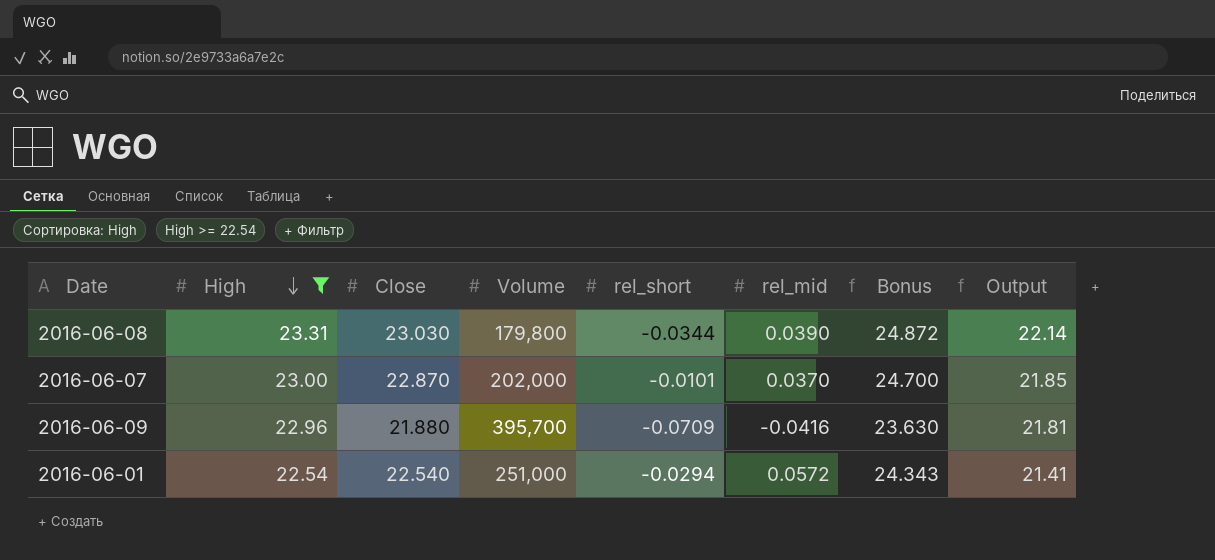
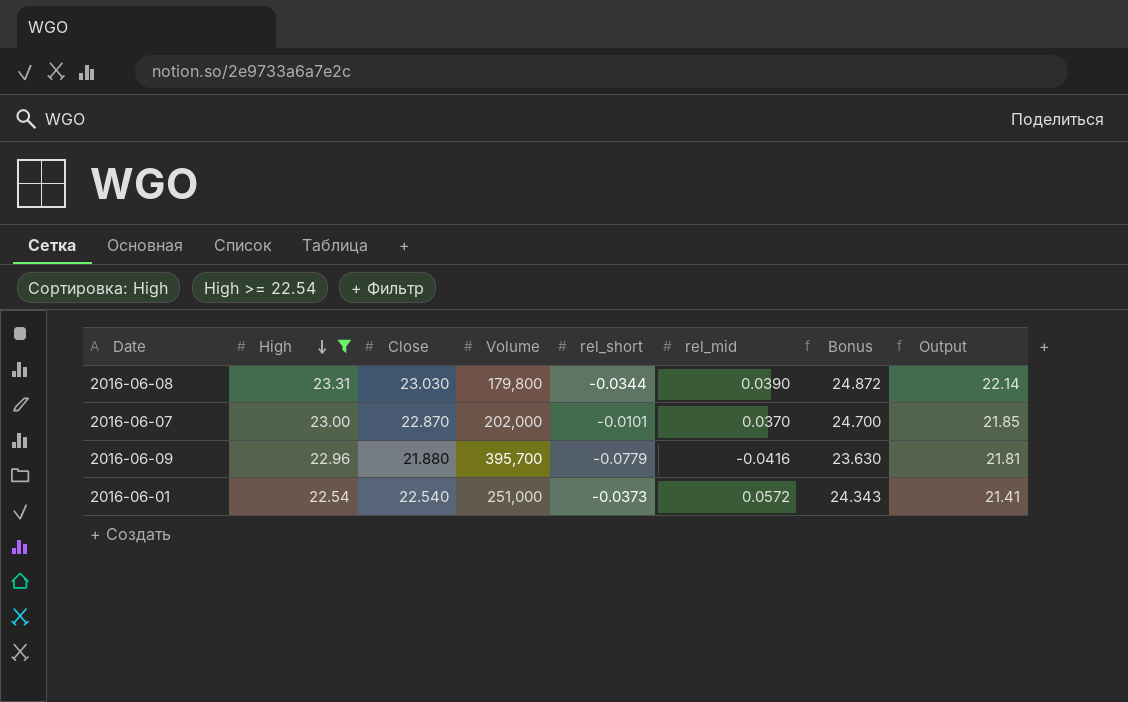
2016-06-09 | rel_short: -0.0709 -> -0.0779
2016-06-01 | rel_short: -0.0294 -> -0.0373

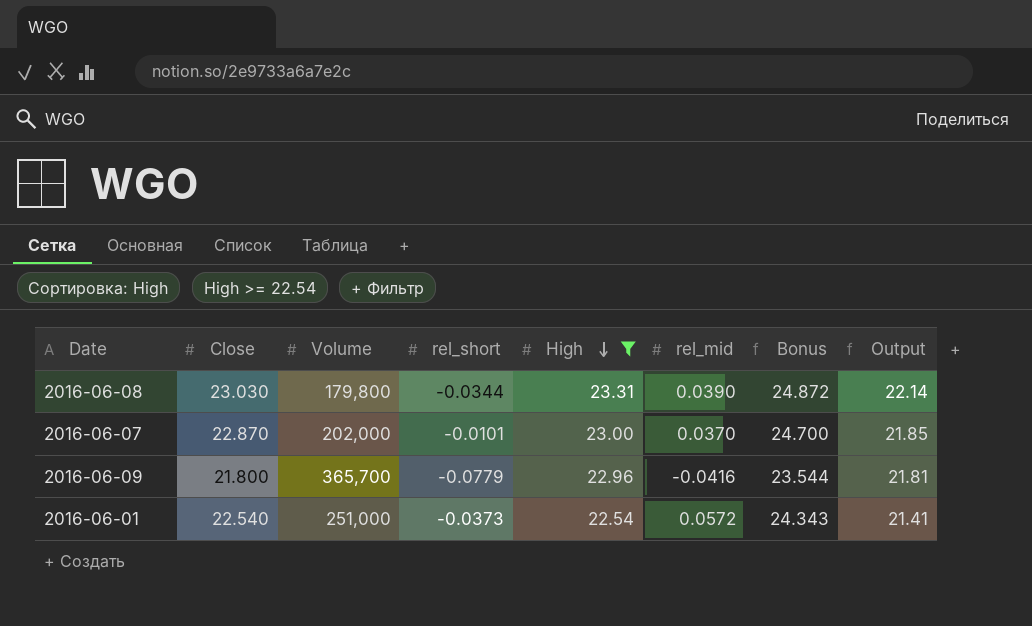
column High | position: 2 -> 5
2016-06-09 | Close: 21.880 -> 21.800
2016-06-09 | Volume: 395,700 -> 365,700
2016-06-09 | Bonus: 23.630 -> 23.544

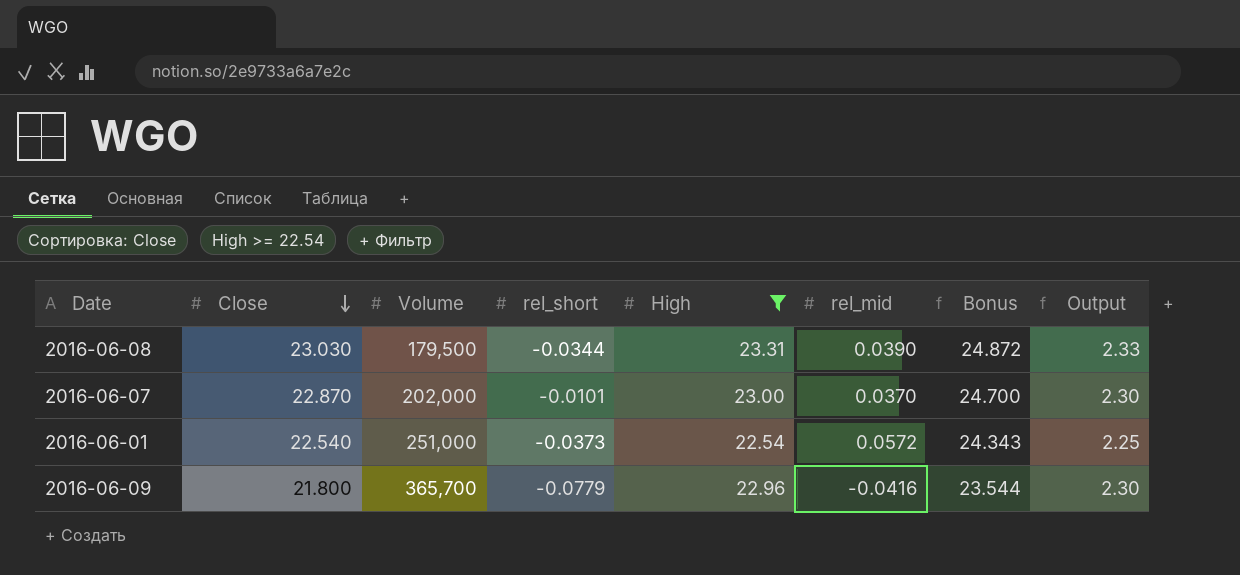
row order: High descending -> Close descending
column Output | formula: [High] * 0.95 -> [High] * 0.1
2016-06-08 | Volume: 179,800 -> 179,500

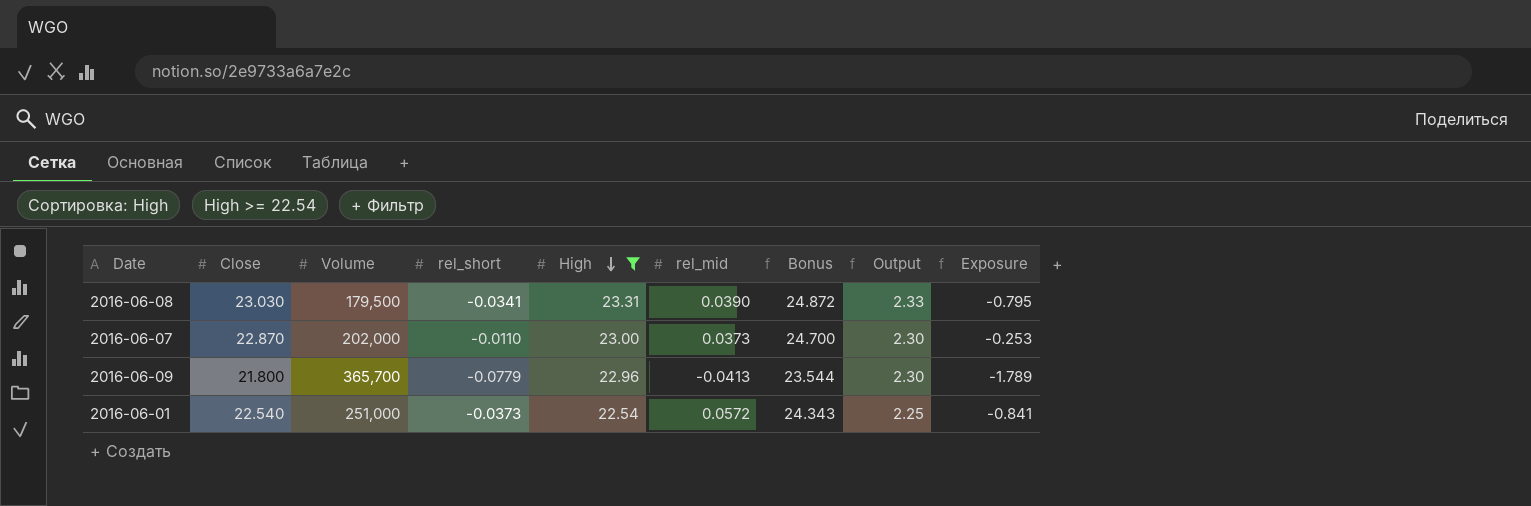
row order: Close descending -> High descending
column Exposure | formula: none -> [rel_short] * [High]
2016-06-08 | rel_short: -0.0344 -> -0.0341
2016-06-07 | rel_short: -0.0101 -> -0.0110
2016-06-07 | rel_mid: 0.0370 -> 0.0373
2016-06-09 | rel_mid: -0.0416 -> -0.0413

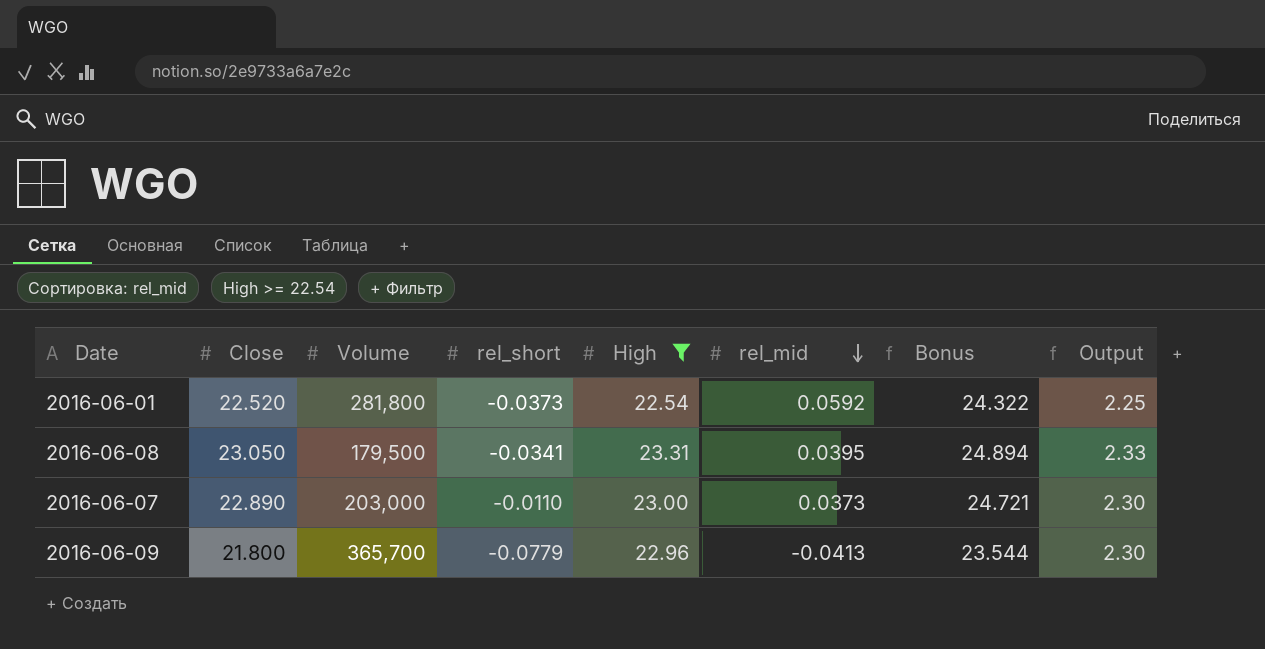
row order: High descending -> rel_mid descending
column Exposure | formula: [rel_short] * [High] -> none
2016-06-01 | Close: 22.540 -> 22.520
2016-06-01 | Volume: 251,000 -> 281,800
2016-06-01 | rel_mid: 0.0572 -> 0.0592
2016-06-01 | Bonus: 24.343 -> 24.322
2016-06-08 | Close: 23.030 -> 23.050
2016-06-08 | rel_mid: 0.0390 -> 0.0395
2016-06-08 | Bonus: 24.872 -> 24.894
2016-06-07 | Close: 22.870 -> 22.890
2016-06-07 | Volume: 202,000 -> 203,000
2016-06-07 | Bonus: 24.700 -> 24.721

